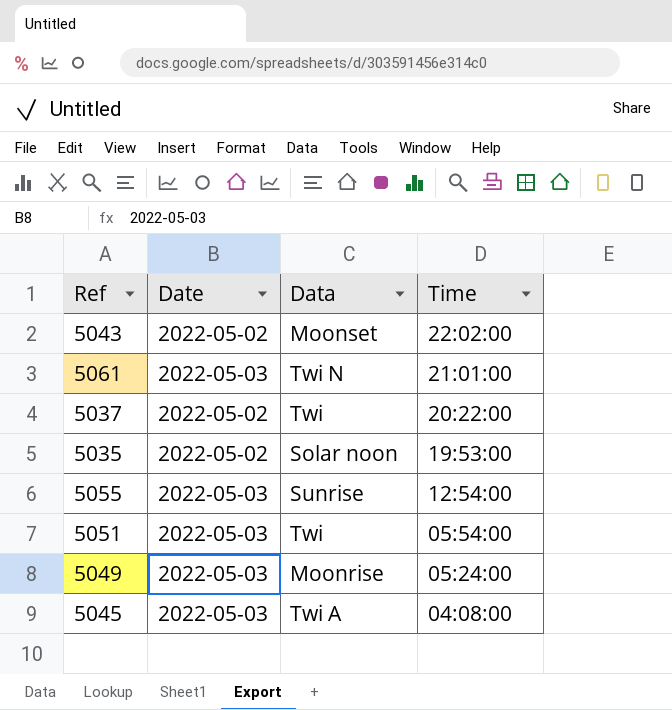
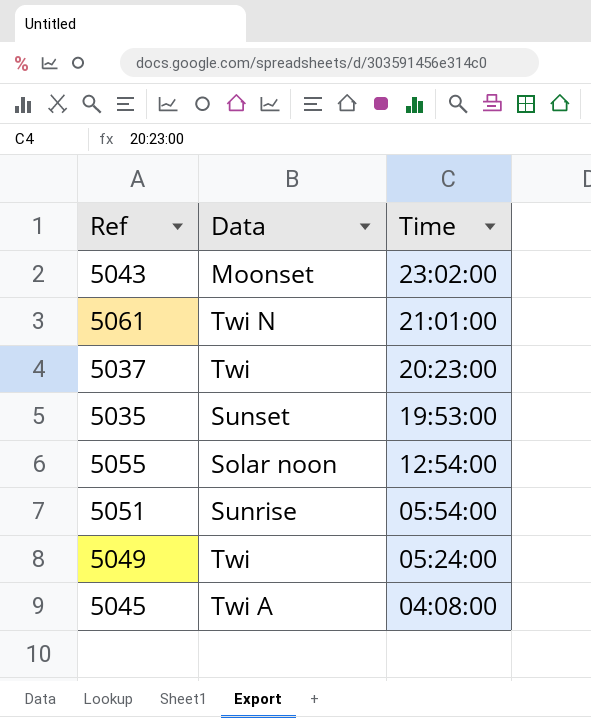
column Date | position: 2 -> none
5043 | Time: 22:02:00 -> 23:02:00
5037 | Time: 20:22:00 -> 20:23:00
5035 | Data: Solar noon -> Sunset
5055 | Data: Sunrise -> Solar noon
5051 | Data: Twi -> Sunrise
5049 | Data: Moonrise -> Twi

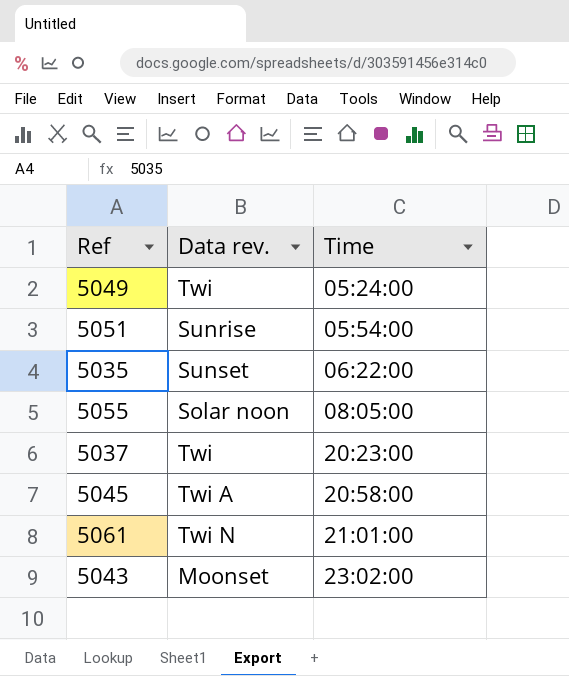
row order: Time descending -> Time ascending
column name: Data -> Data rev.
5035 | Time: 19:53:00 -> 06:22:00
5055 | Time: 12:54:00 -> 08:05:00
5045 | Time: 04:08:00 -> 20:58:00

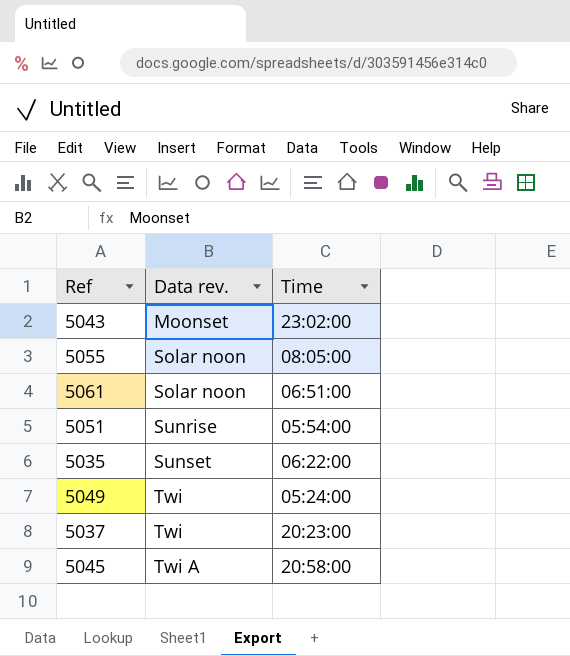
row order: Time ascending -> Data rev. ascending
5061 | Data rev.: Twi N -> Solar noon
5061 | Time: 21:01:00 -> 06:51:00

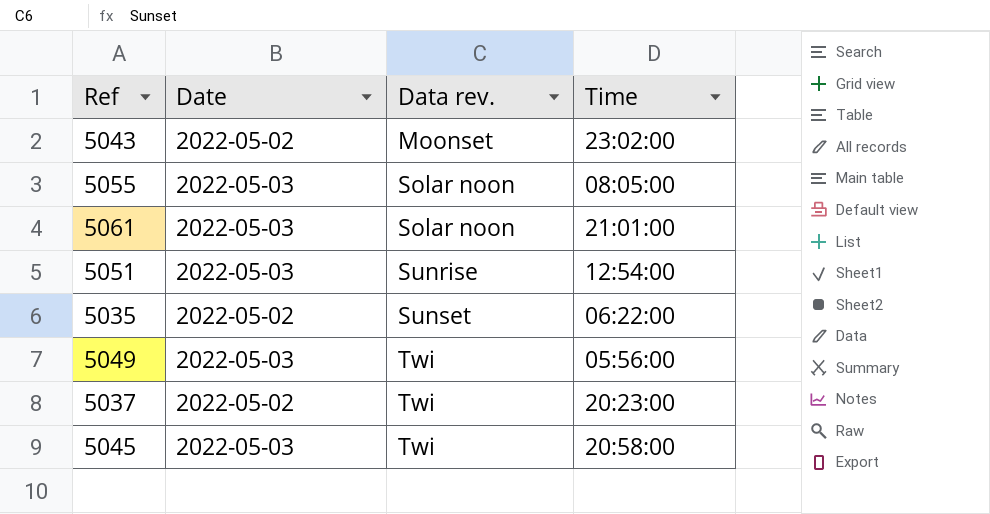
column Date | position: none -> 2
5061 | Time: 06:51:00 -> 21:01:00
5051 | Time: 05:54:00 -> 12:54:00
5049 | Time: 05:24:00 -> 05:56:00
5045 | Data rev.: Twi A -> Twi

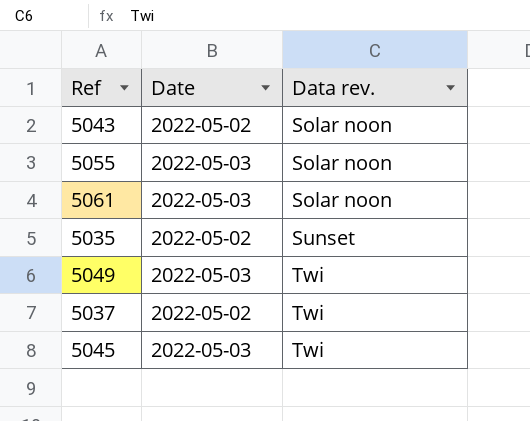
column Time | position: 4 -> none
row 5051: 2022-05-03 | Sunrise | 12:54:00 -> none
5043 | Data rev.: Moonset -> Solar noon

